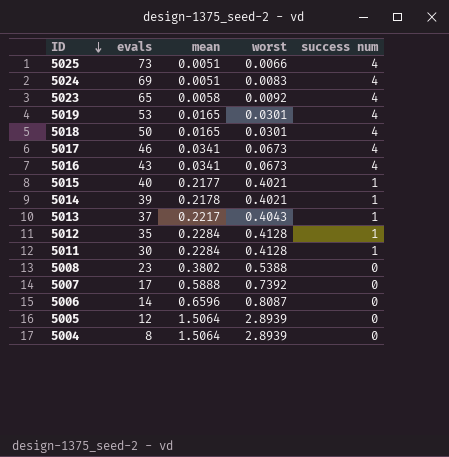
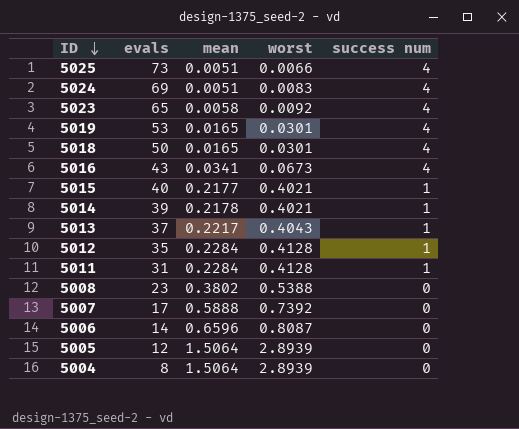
row 5017: 46 | 0.0341 | 0.0673 | 4 -> none
5011 | evals: 30 -> 31

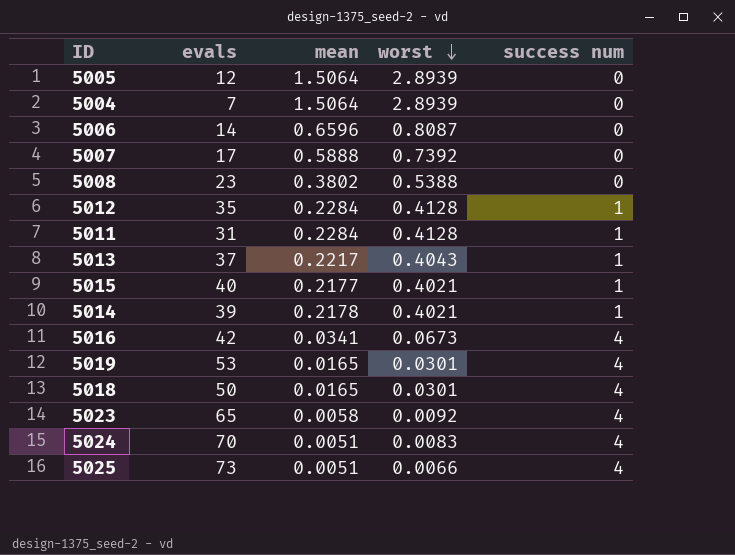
row order: ID descending -> worst descending
5004 | evals: 8 -> 7
5016 | evals: 43 -> 42
5024 | evals: 69 -> 70

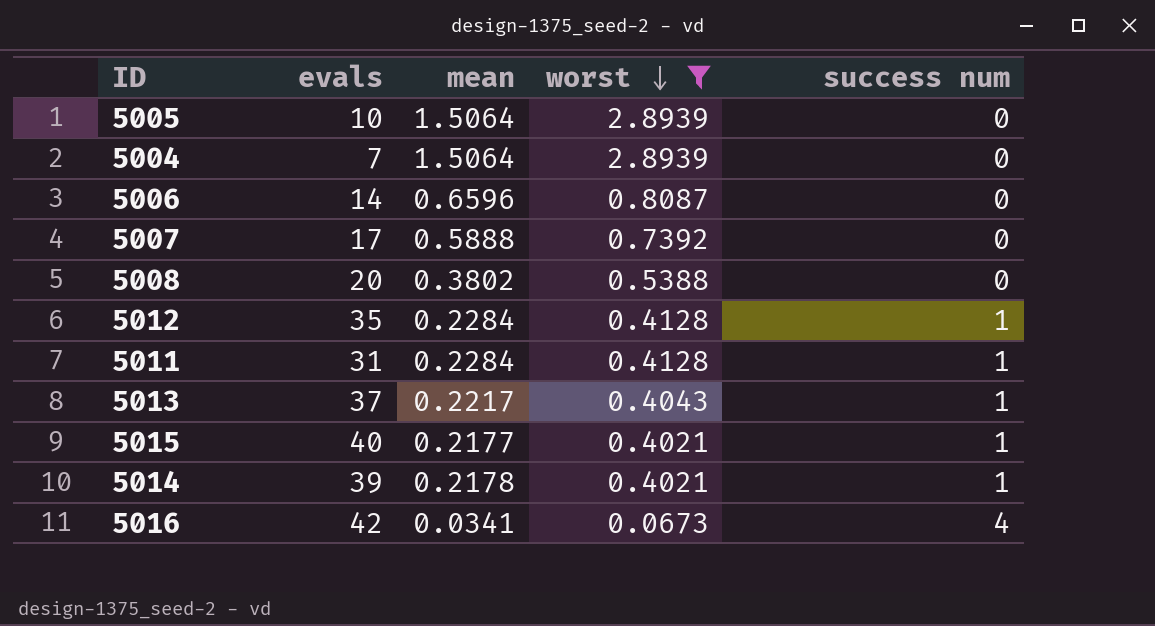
filter: none -> worst >= 0.0673
5005 | evals: 12 -> 10
5008 | evals: 23 -> 20

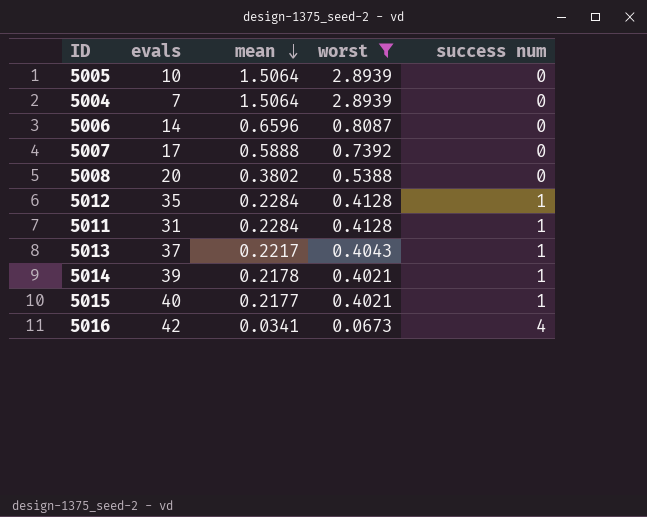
row order: worst descending -> mean descending

